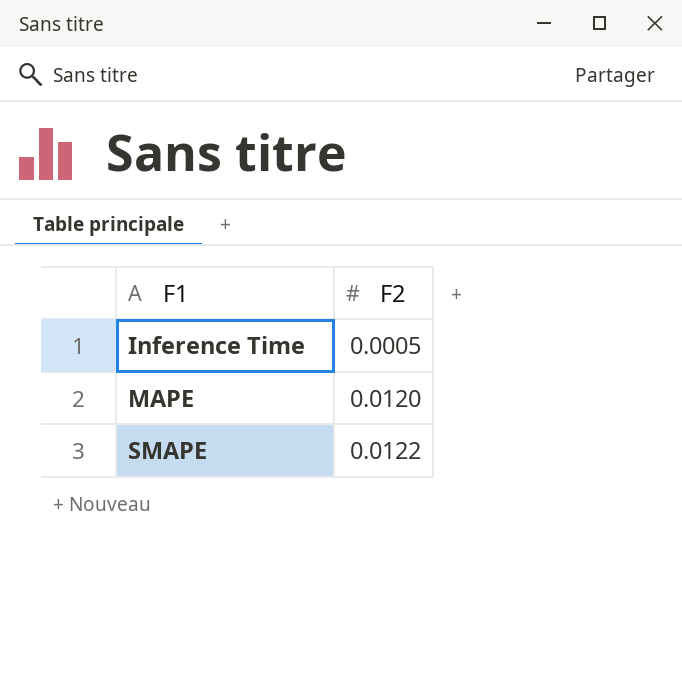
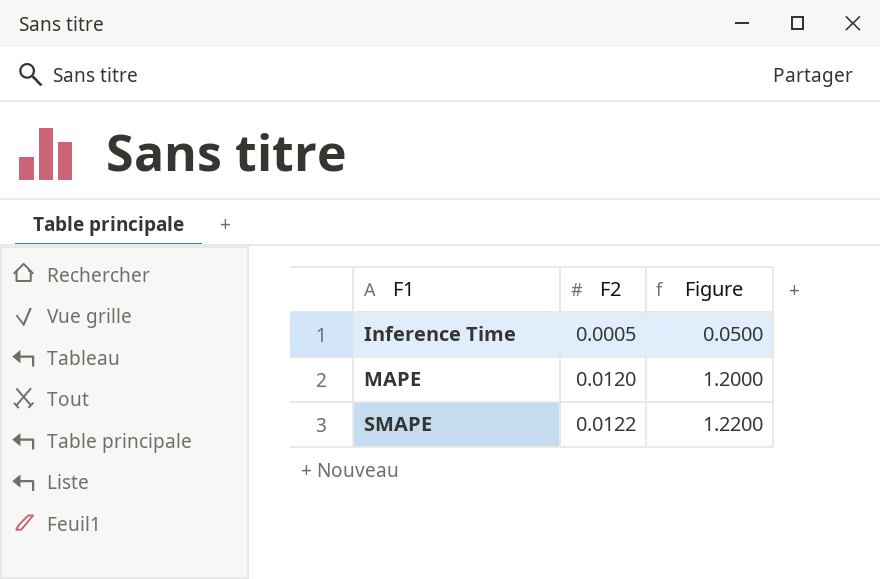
column Figure | formula: none -> [F2] * 100

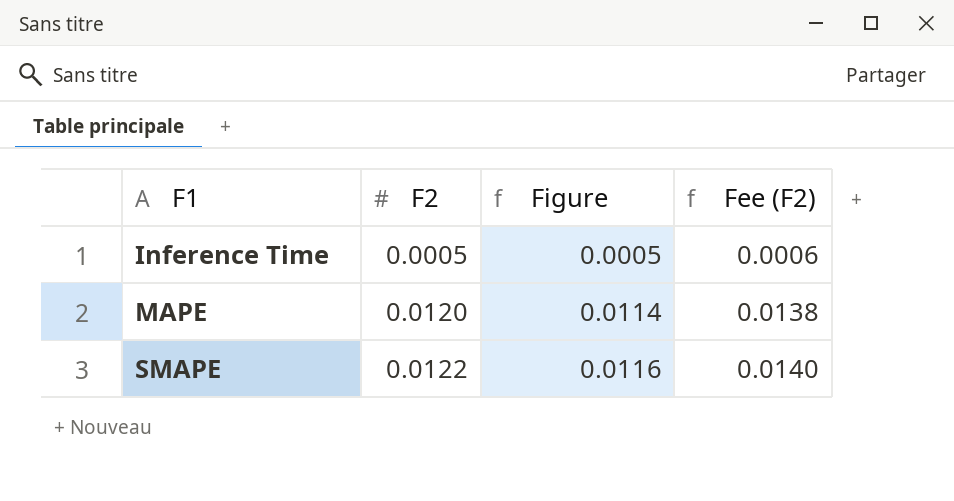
column Figure | formula: [F2] * 100 -> [F2] * 0.95
column Fee (F2) | formula: none -> [F2] * 1.15

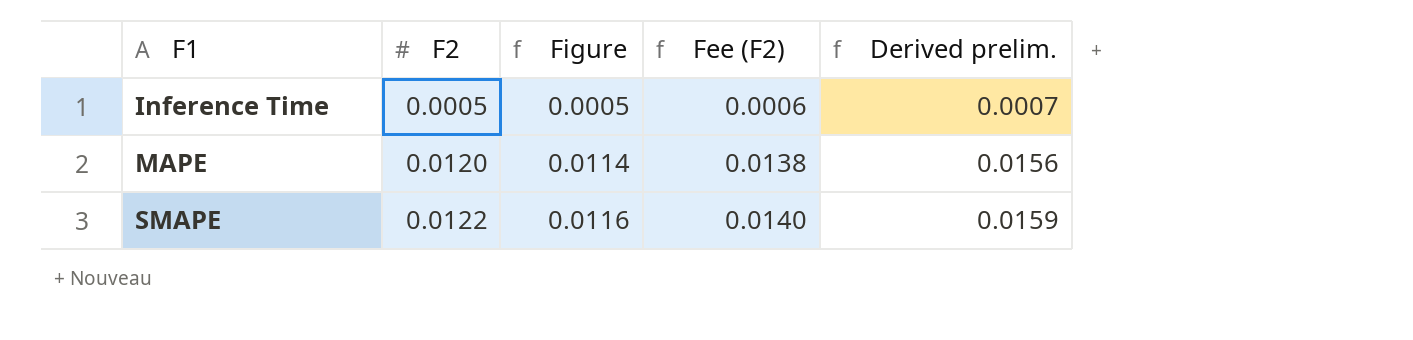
column Derived prelim. | formula: none -> [F2] * 1.3

